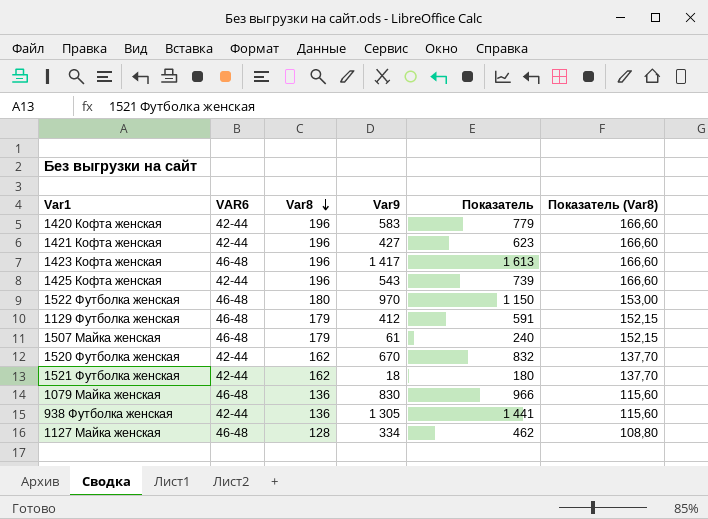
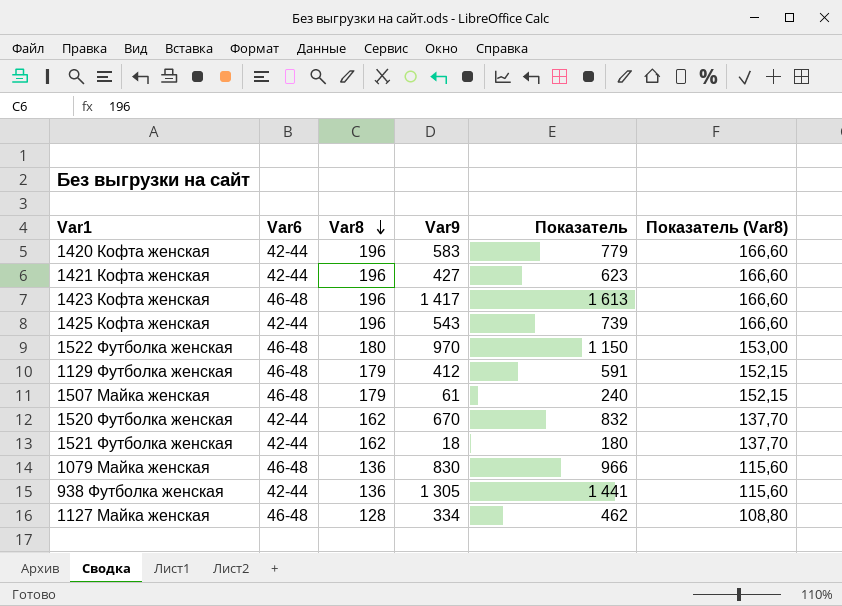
column name: VAR6 -> Var6

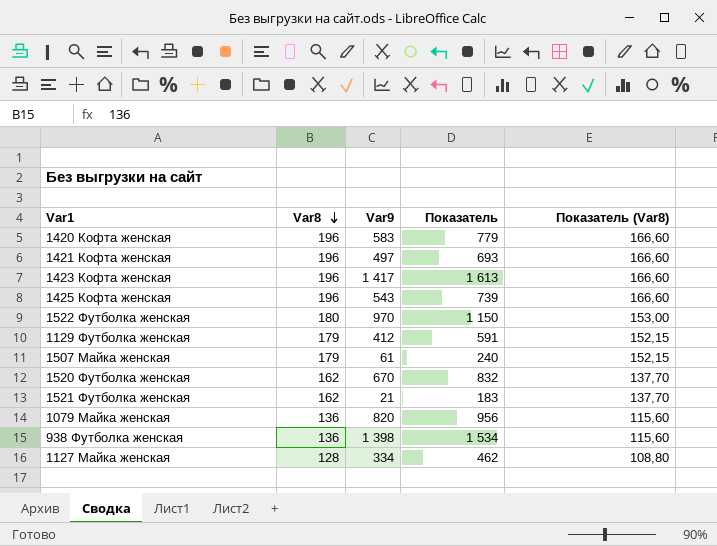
column Var6 | position: 2 -> none
1421 Кофта женская | Var9: 427 -> 497
1421 Кофта женская | Показатель: 623 -> 693
1521 Футболка женская | Var9: 18 -> 21
1521 Футболка женская | Показатель: 180 -> 183
1079 Майка женская | Var9: 830 -> 820
1079 Майка женская | Показатель: 966 -> 956
938 Футболка женская | Var9: 1 305 -> 1 398
938 Футболка женская | Показатель: 1 441 -> 1 534

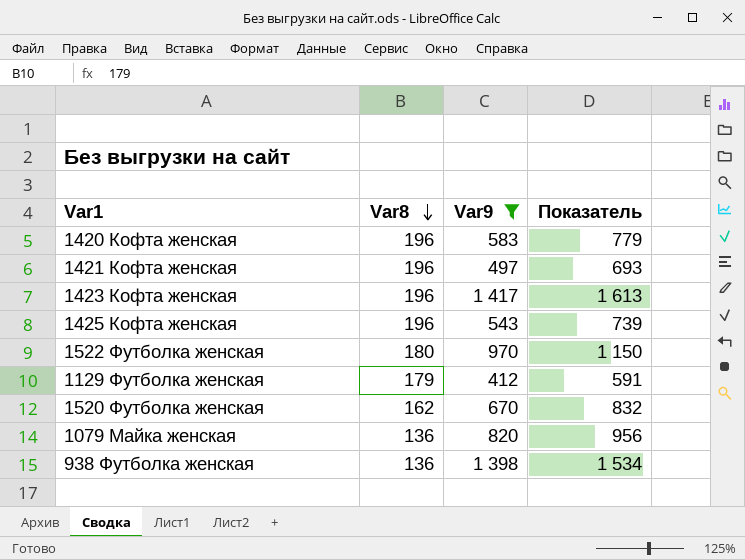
filter: none -> Var9 >= 412
column Показатель (Var8) | formula: [Var8] * 0,85 -> none

